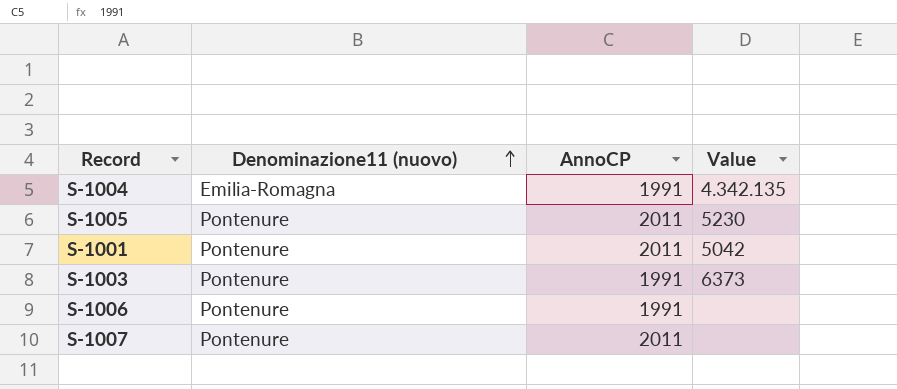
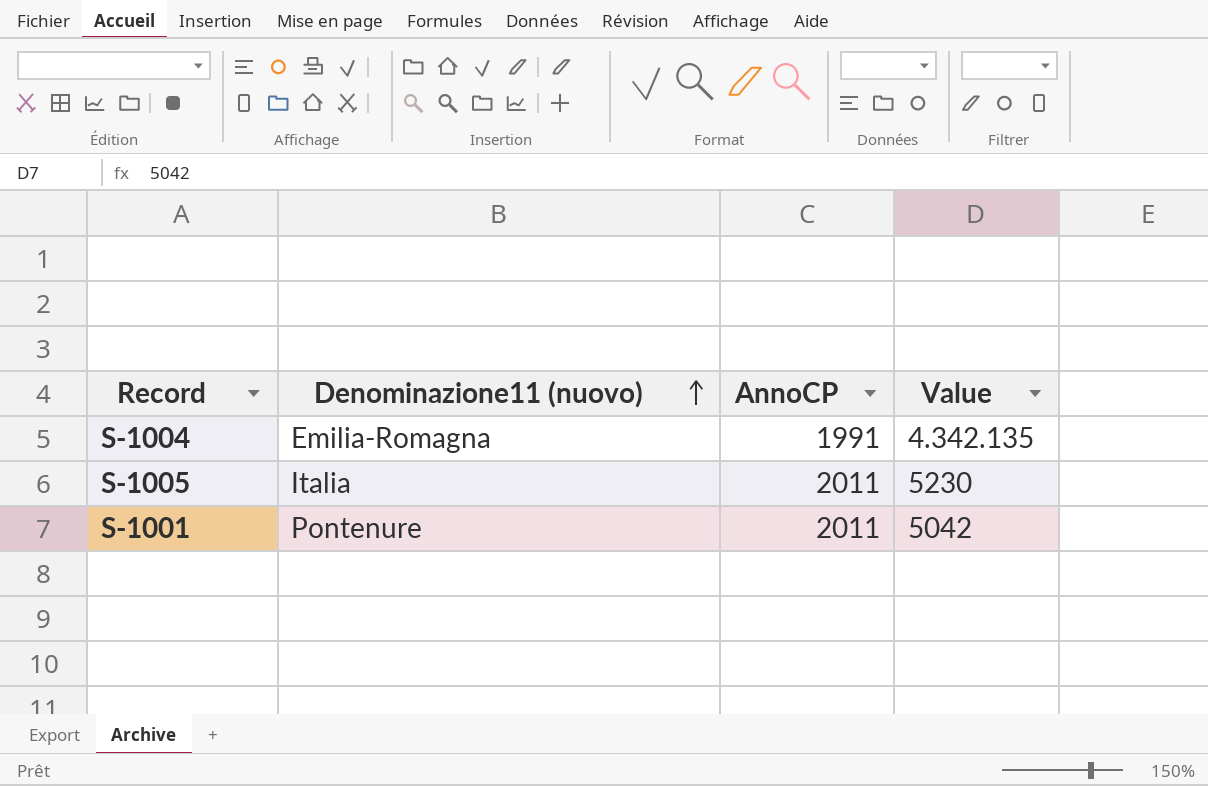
row S-1003: Pontenure | 1991 | 6373 -> none
row S-1006: Pontenure | 1991 | none -> none
row S-1007: Pontenure | 2011 | none -> none
S-1005 | Denominazione11 (nuovo): Pontenure -> Italia

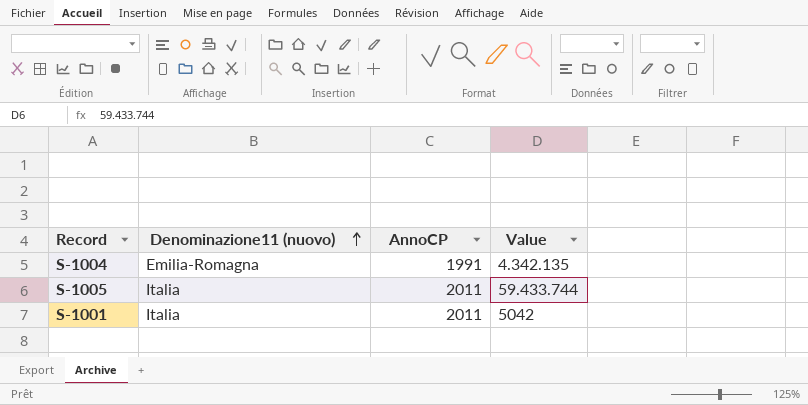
S-1005 | Value: 5230 -> 59.433.744
S-1001 | Denominazione11 (nuovo): Pontenure -> Italia

